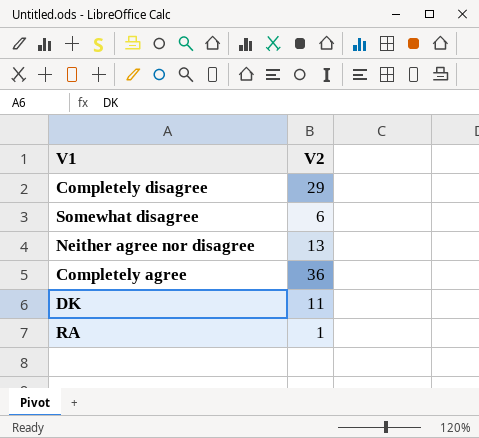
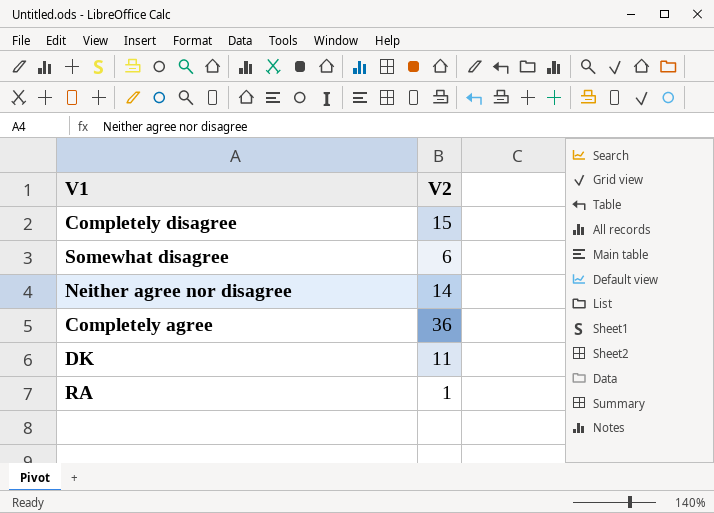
Completely disagree | V2: 29 -> 15
Neither agree nor disagree | V2: 13 -> 14

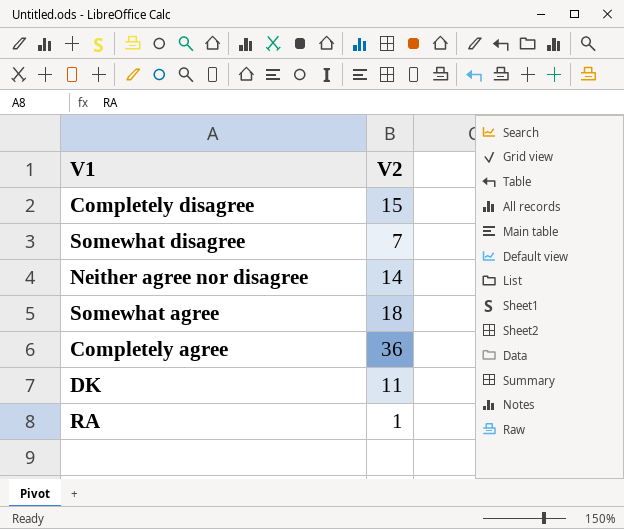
Somewhat disagree | V2: 6 -> 7
row Somewhat agree: none -> 18

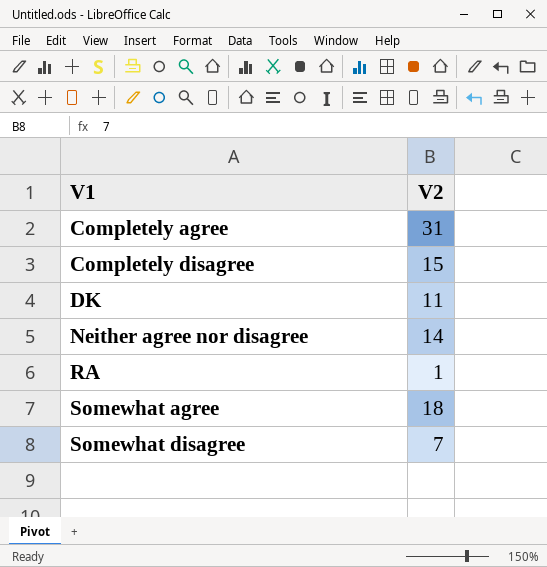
row order: none -> V1 ascending
Completely agree | V2: 36 -> 31

